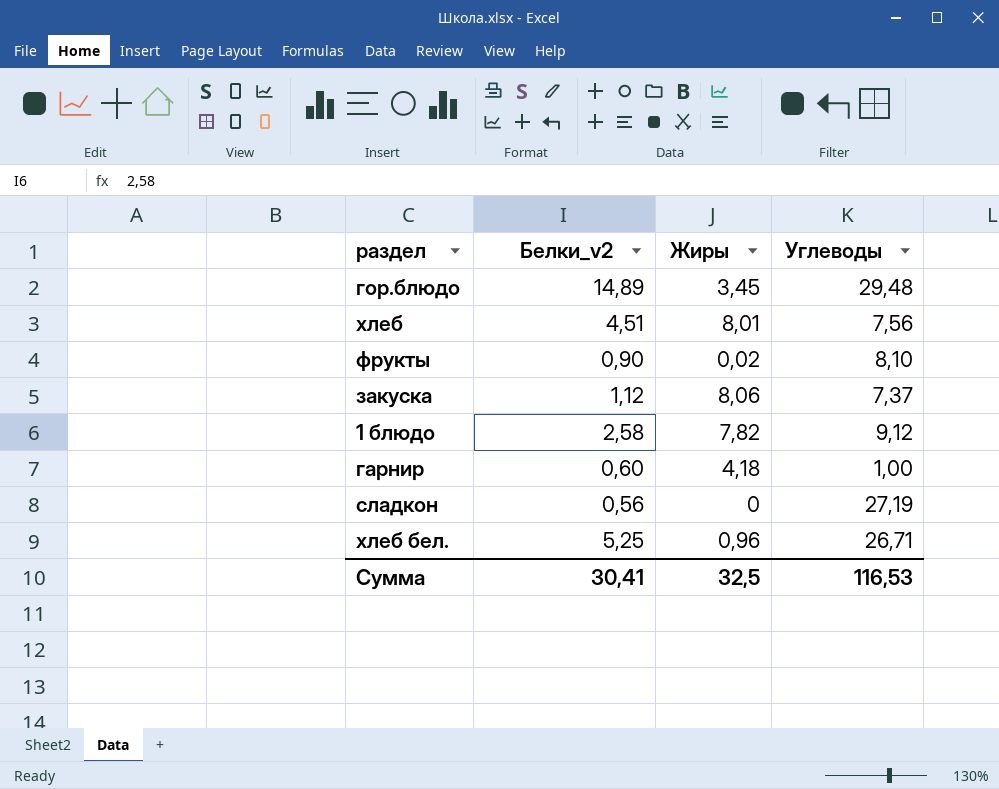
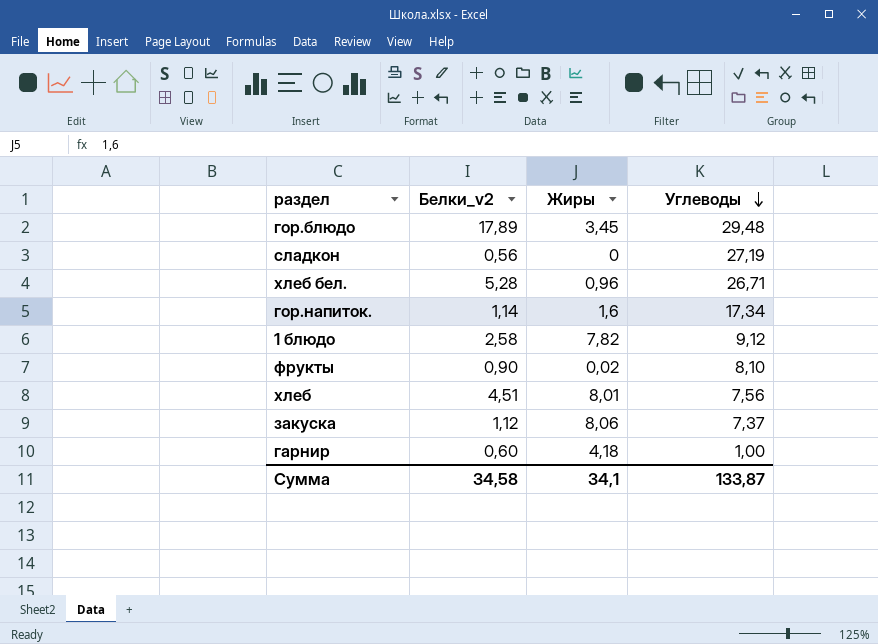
row order: none -> Углеводы descending
гор.блюдо | Белки_v2: 14,89 -> 17,89
хлеб бел. | Белки_v2: 5,25 -> 5,28
row гор.напиток.: none -> 1,14 | 1,6 | 17,34
Сумма | Белки_v2: 30,41 -> 34,58
Сумма | Жиры: 32,5 -> 34,1
Сумма | Углеводы: 116,53 -> 133,87

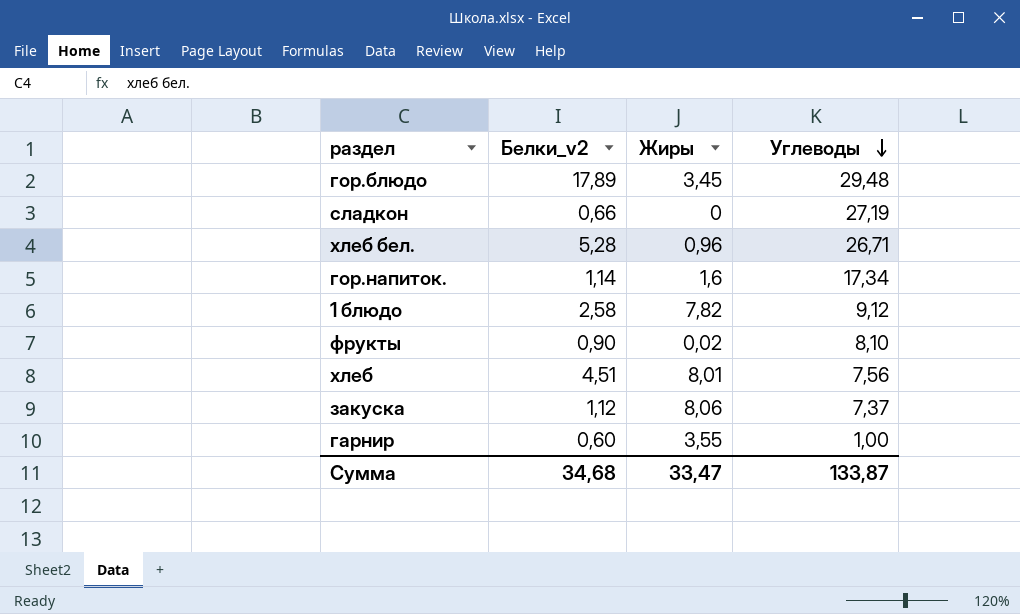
сладкон | Белки_v2: 0,56 -> 0,66
гарнир | Жиры: 4,18 -> 3,55
Сумма | Белки_v2: 34,58 -> 34,68
Сумма | Жиры: 34,1 -> 33,47

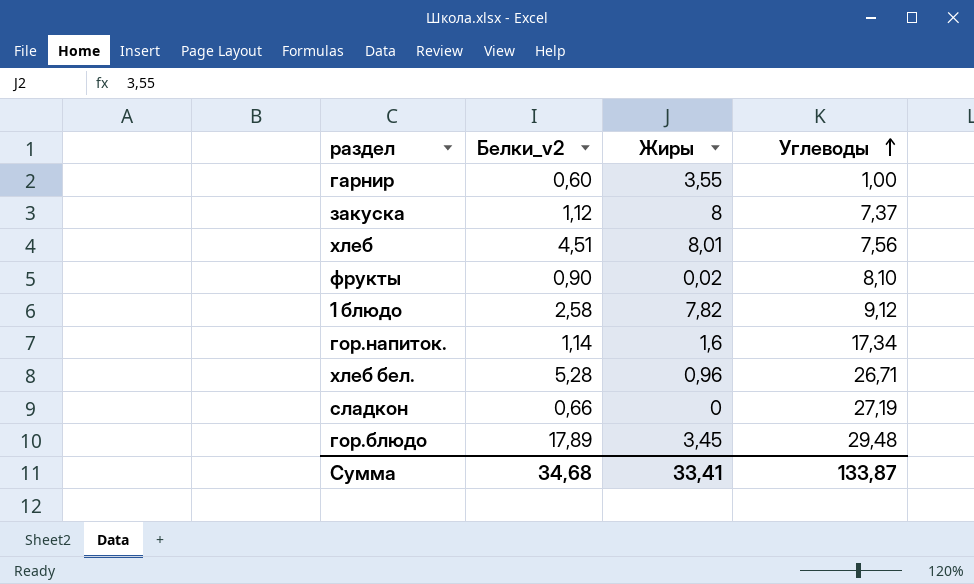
row order: Углеводы descending -> Углеводы ascending
закуска | Жиры: 8,06 -> 8
Сумма | Жиры: 33,47 -> 33,41

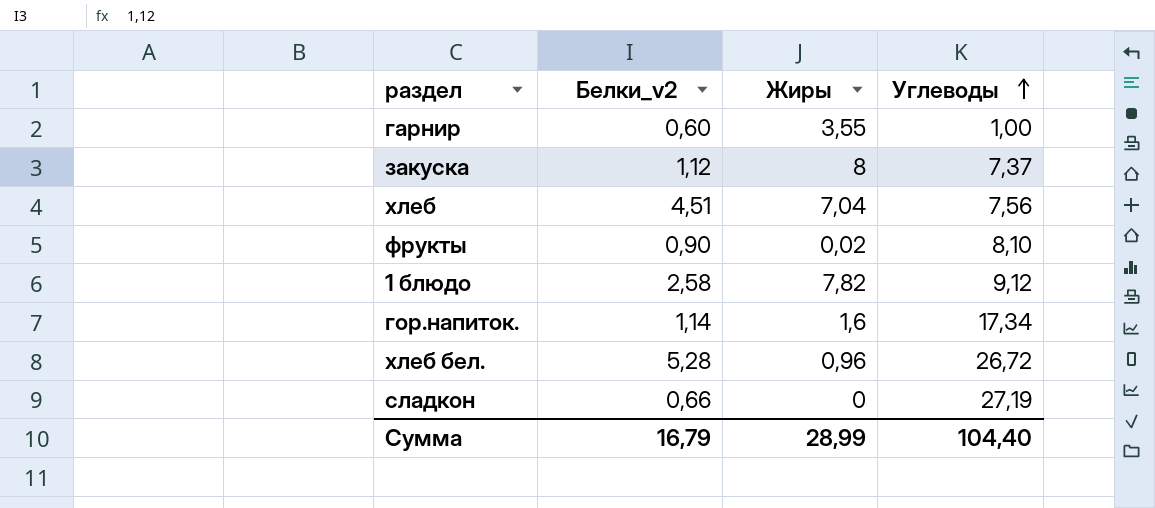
row гор.блюдо: 17,89 | 3,45 | 29,48 -> none
хлеб | Жиры: 8,01 -> 7,04
хлеб бел. | Углеводы: 26,71 -> 26,72
Сумма | Белки_v2: 34,68 -> 16,79
Сумма | Жиры: 33,41 -> 28,99
Сумма | Углеводы: 133,87 -> 104,40

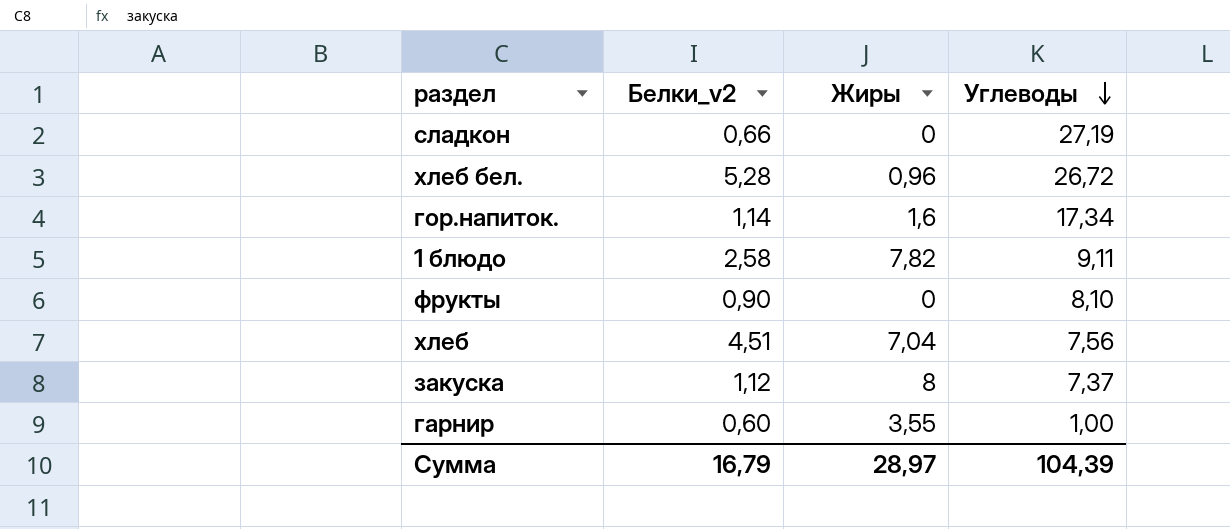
row order: Углеводы ascending -> Углеводы descending
1 блюдо | Углеводы: 9,12 -> 9,11
фрукты | Жиры: 0,02 -> 0
Сумма | Жиры: 28,99 -> 28,97
Сумма | Углеводы: 104,40 -> 104,39

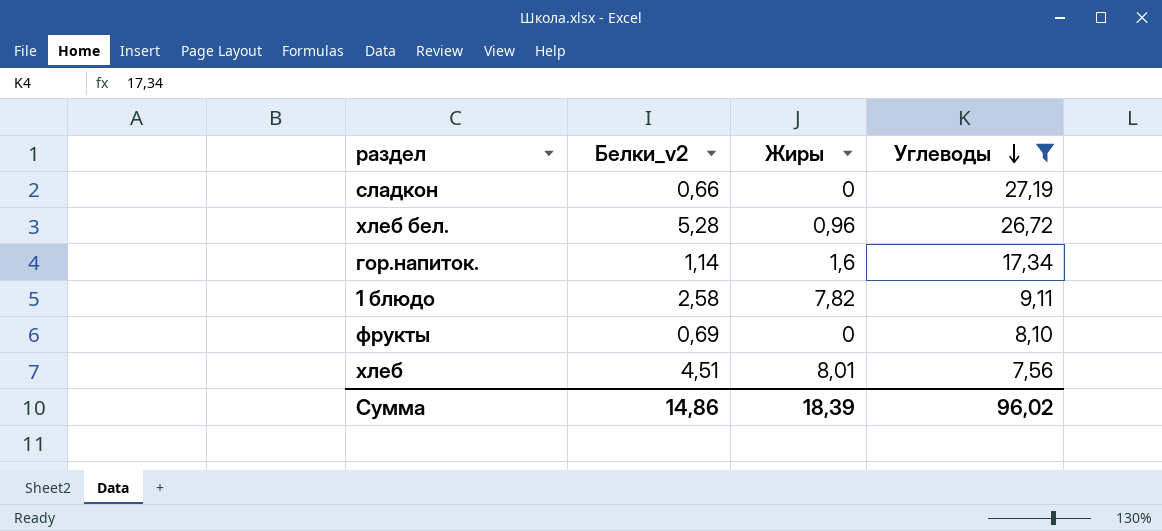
filter: none -> Углеводы >= 7,56
фрукты | Белки_v2: 0,90 -> 0,69
хлеб | Жиры: 7,04 -> 8,01
Сумма | Белки_v2: 16,79 -> 14,86
Сумма | Жиры: 28,97 -> 18,39
Сумма | Углеводы: 104,39 -> 96,02

